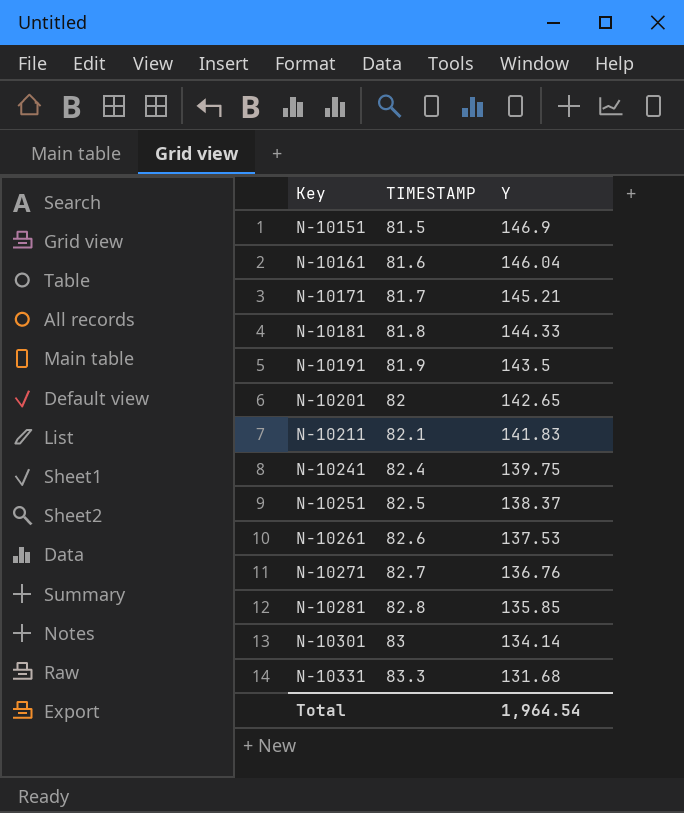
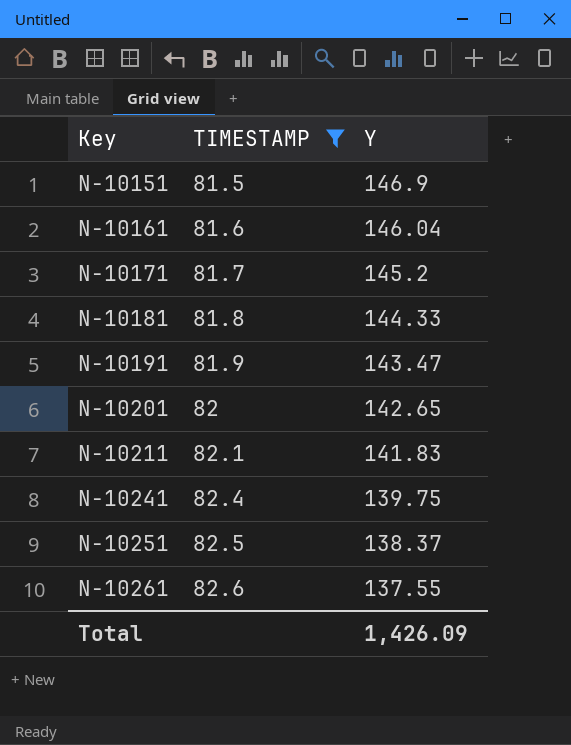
filter: none -> TIMESTAMP <= 82.6
N-10171 | Y: 145.21 -> 145.2
N-10191 | Y: 143.5 -> 143.47
N-10261 | Y: 137.53 -> 137.55
Total | Y: 1,964.54 -> 1,426.09

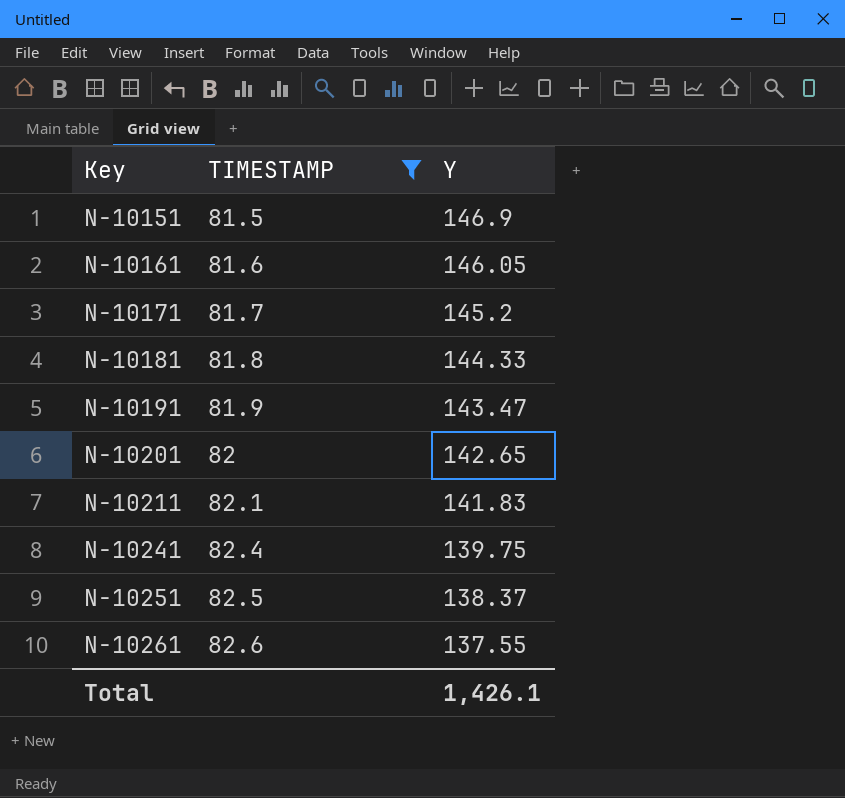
N-10161 | Y: 146.04 -> 146.05
Total | Y: 1,426.09 -> 1,426.1

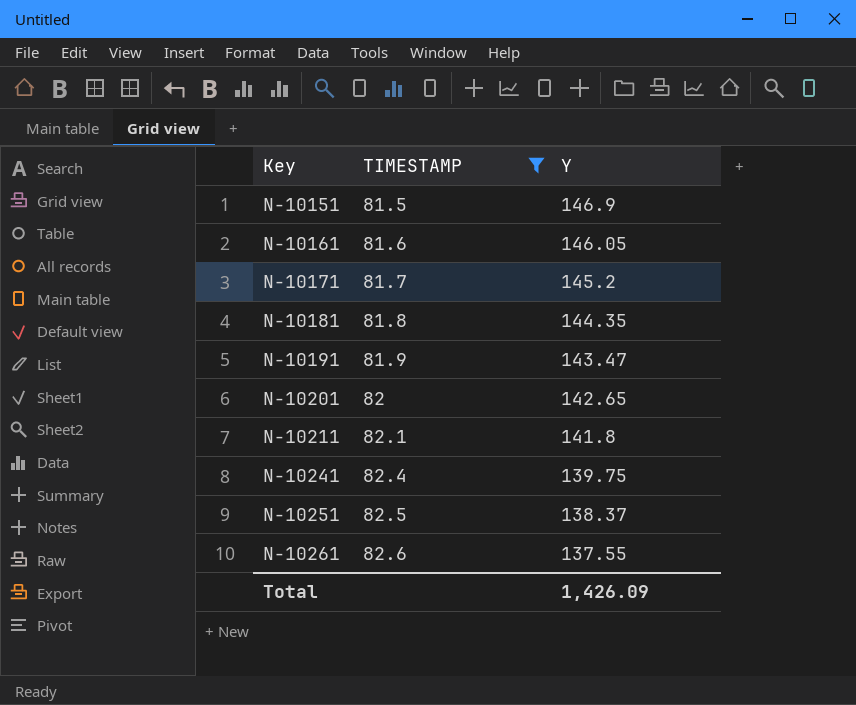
N-10181 | Y: 144.33 -> 144.35
N-10211 | Y: 141.83 -> 141.8
Total | Y: 1,426.1 -> 1,426.09

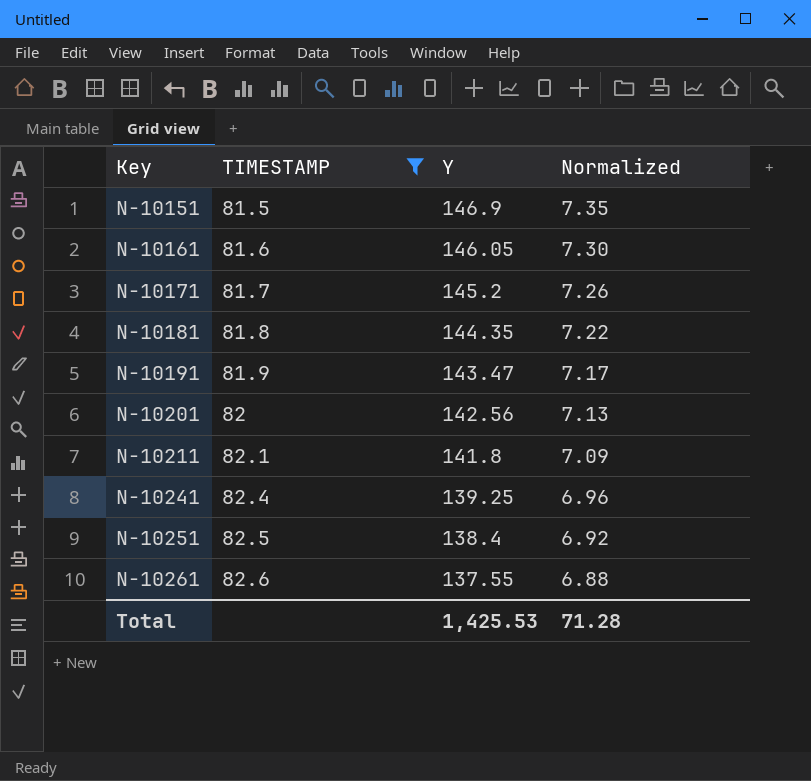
column Normalized | formula: none -> [Y] * 0.05
N-10201 | Y: 142.65 -> 142.56
N-10241 | Y: 139.75 -> 139.25
N-10251 | Y: 138.37 -> 138.4
Total | Y: 1,426.09 -> 1,425.53

